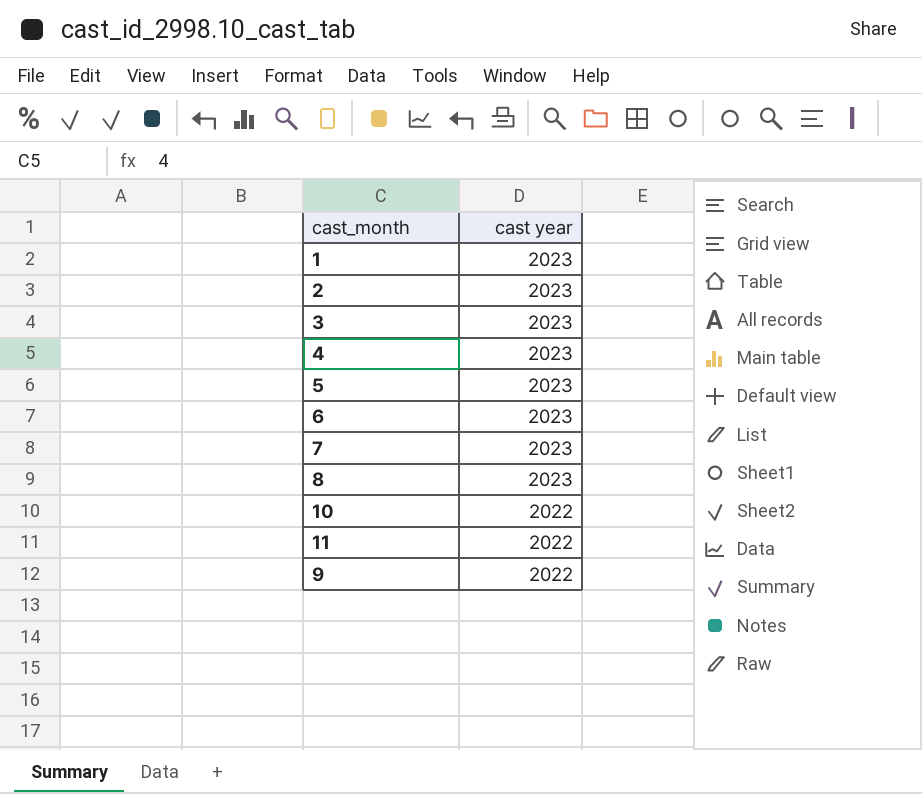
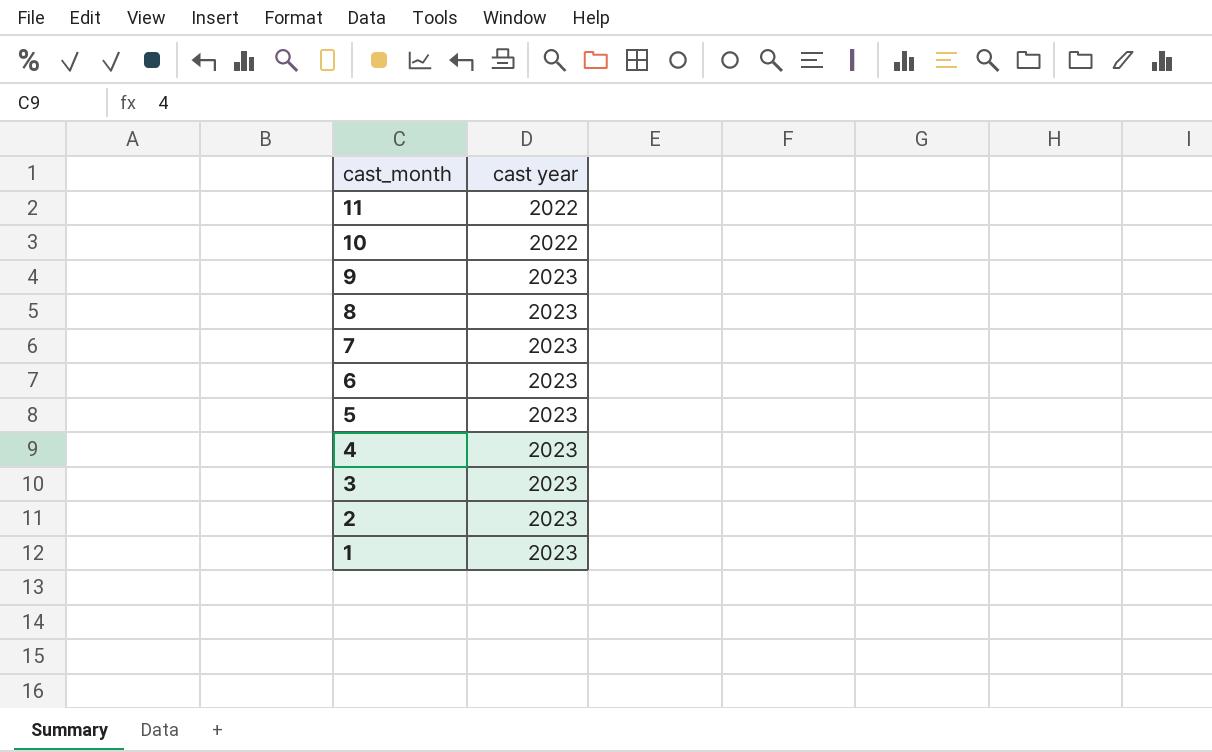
row order: cast year descending -> cast_month descending
9 | cast year: 2022 -> 2023

